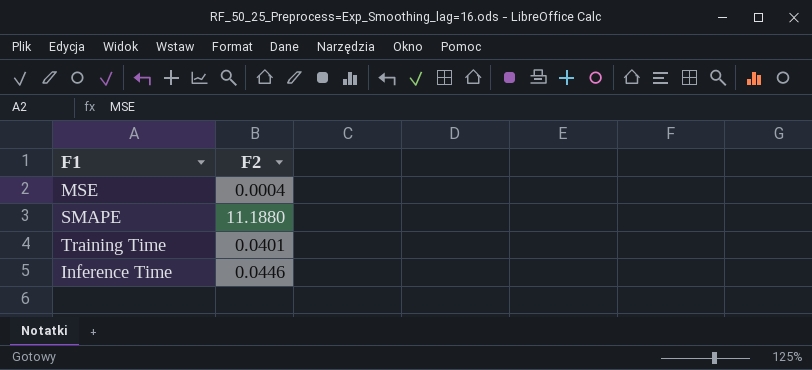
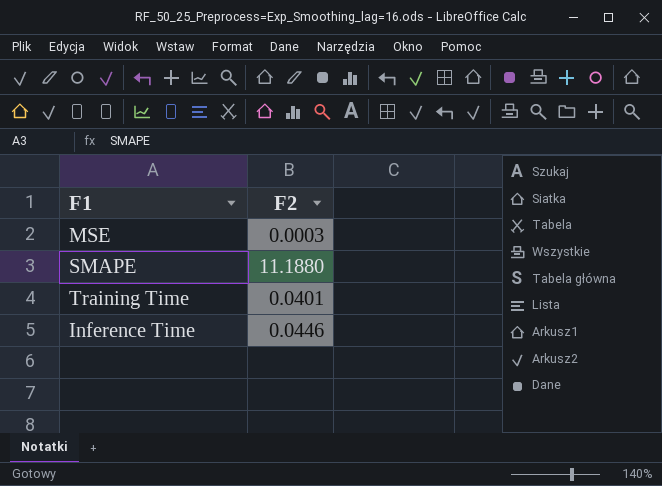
MSE | F2: 0.0004 -> 0.0003

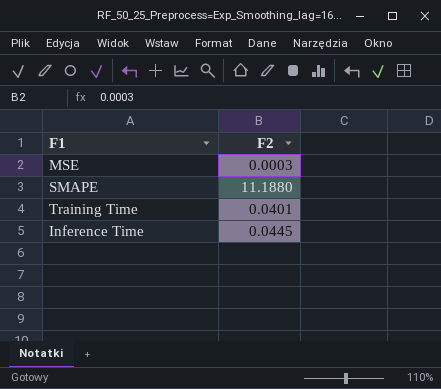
Inference Time | F2: 0.0446 -> 0.0445

